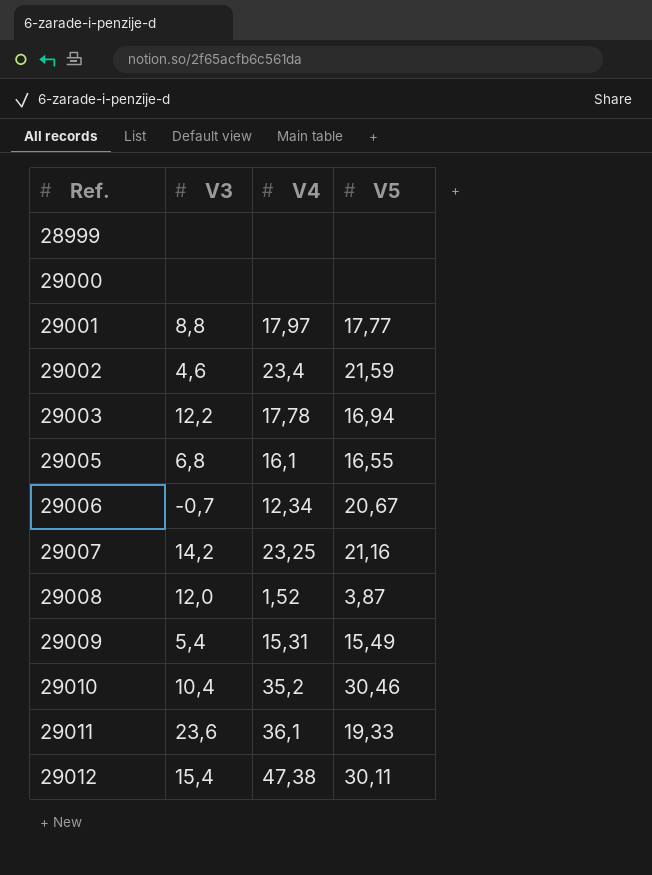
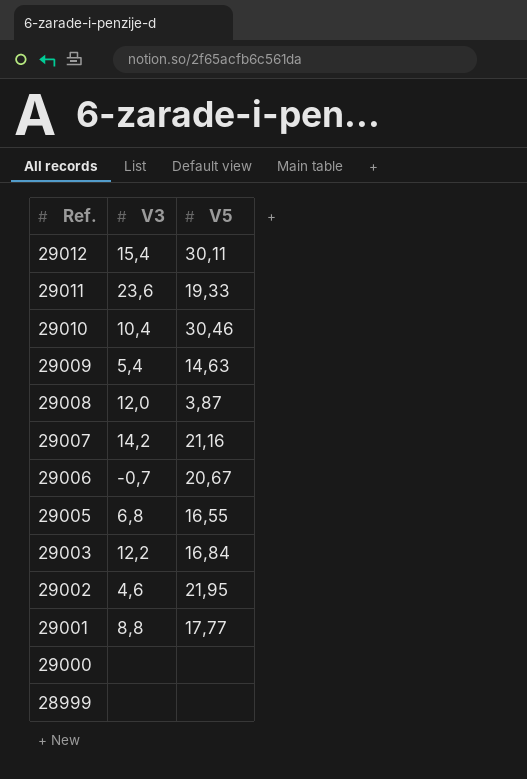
row order: Ref. ascending -> Ref. descending
column V4 | position: 3 -> none
29009 | V5: 15,49 -> 14,63
29003 | V5: 16,94 -> 16,84
29002 | V5: 21,59 -> 21,95

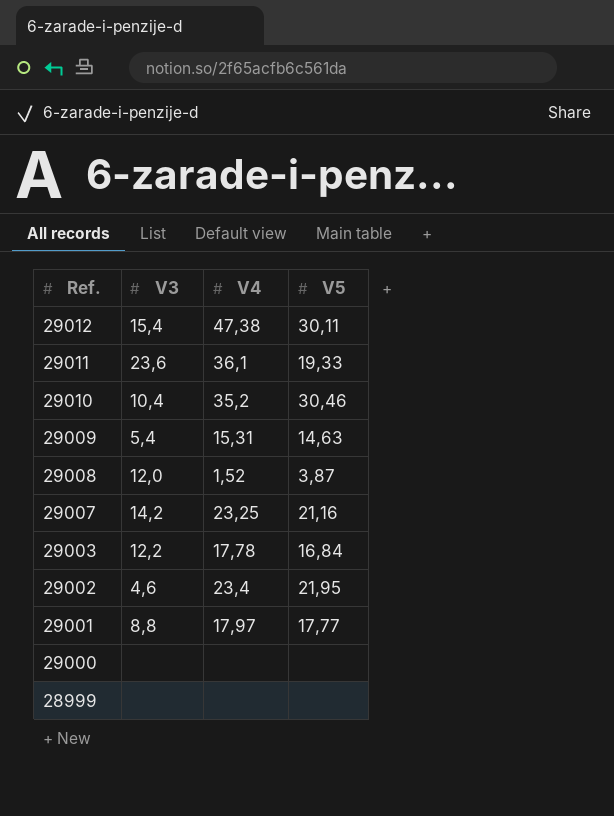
column V4 | position: none -> 3
row 29006: -0,7 | 20,67 -> none
row 29005: 6,8 | 16,55 -> none

